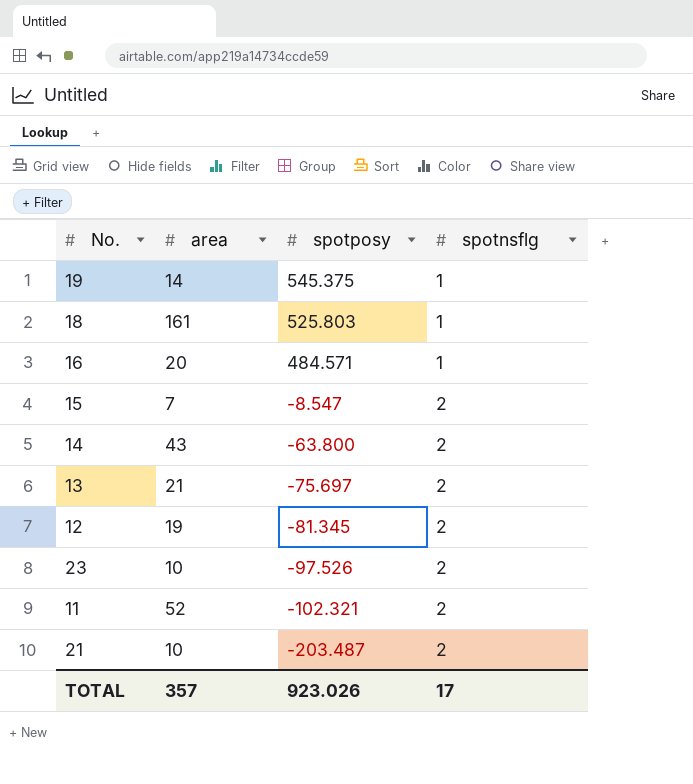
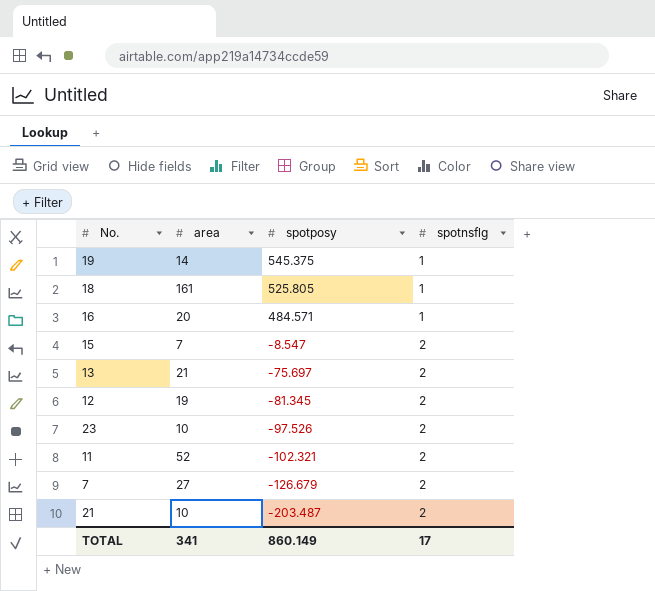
row 14: 43 | -63.800 | 2 -> none
18 | spotposy: 525.803 -> 525.805
row 7: none -> 27 | -126.679 | 2
TOTAL | area: 357 -> 341
TOTAL | spotposy: 923.026 -> 860.149

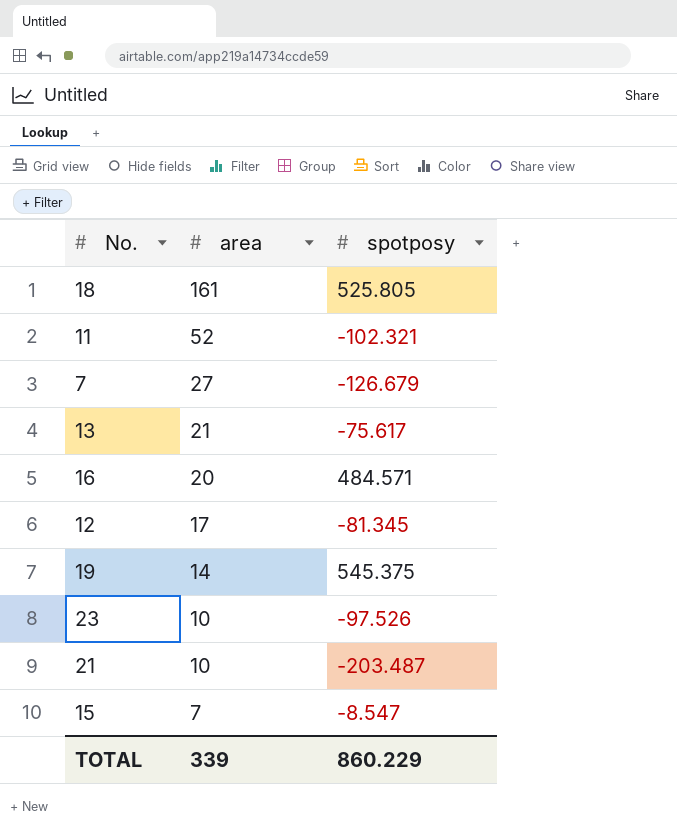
row order: spotposy descending -> area descending
column spotnsflg | position: 4 -> none
13 | spotposy: -75.697 -> -75.617
12 | area: 19 -> 17
TOTAL | area: 341 -> 339
TOTAL | spotposy: 860.149 -> 860.229

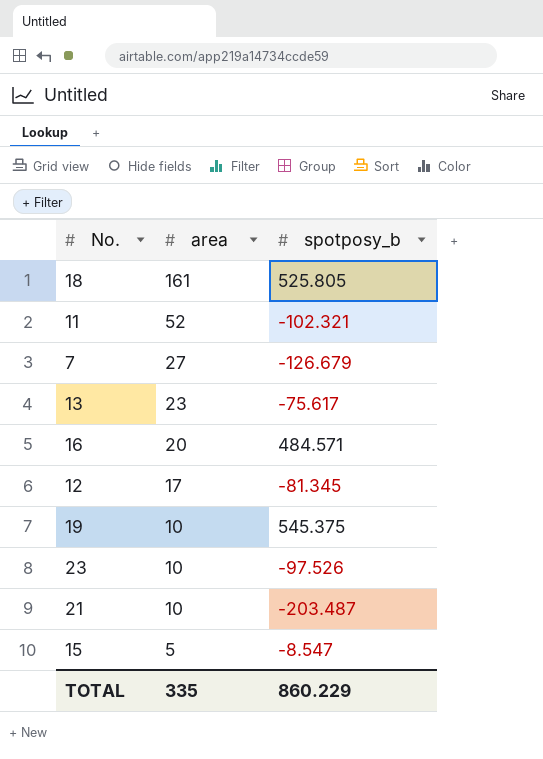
column name: spotposy -> spotposy_b
13 | area: 21 -> 23
19 | area: 14 -> 10
15 | area: 7 -> 5
TOTAL | area: 339 -> 335

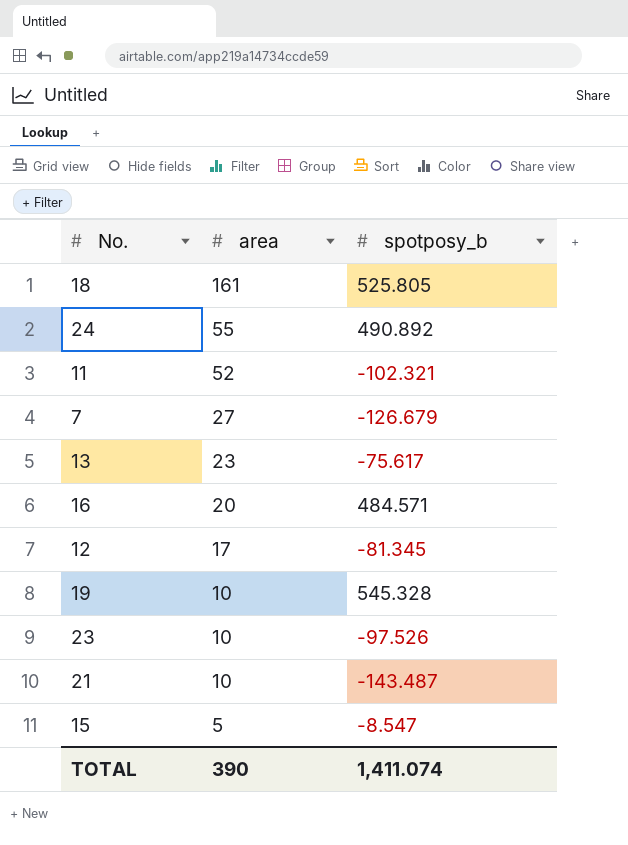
row 24: none -> 55 | 490.892
19 | spotposy_b: 545.375 -> 545.328
21 | spotposy_b: -203.487 -> -143.487
TOTAL | area: 335 -> 390
TOTAL | spotposy_b: 860.229 -> 1,411.074

